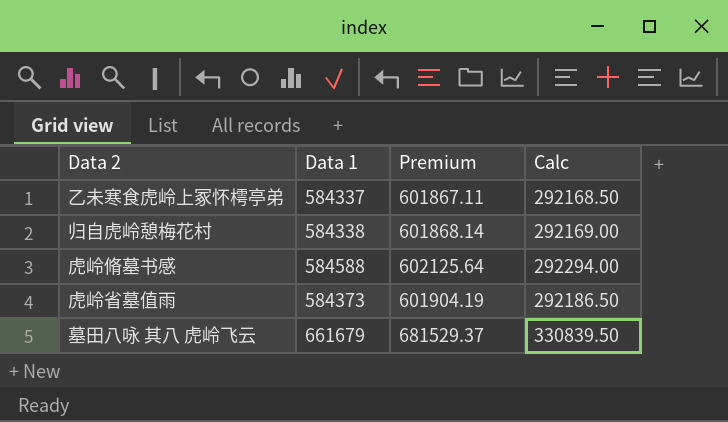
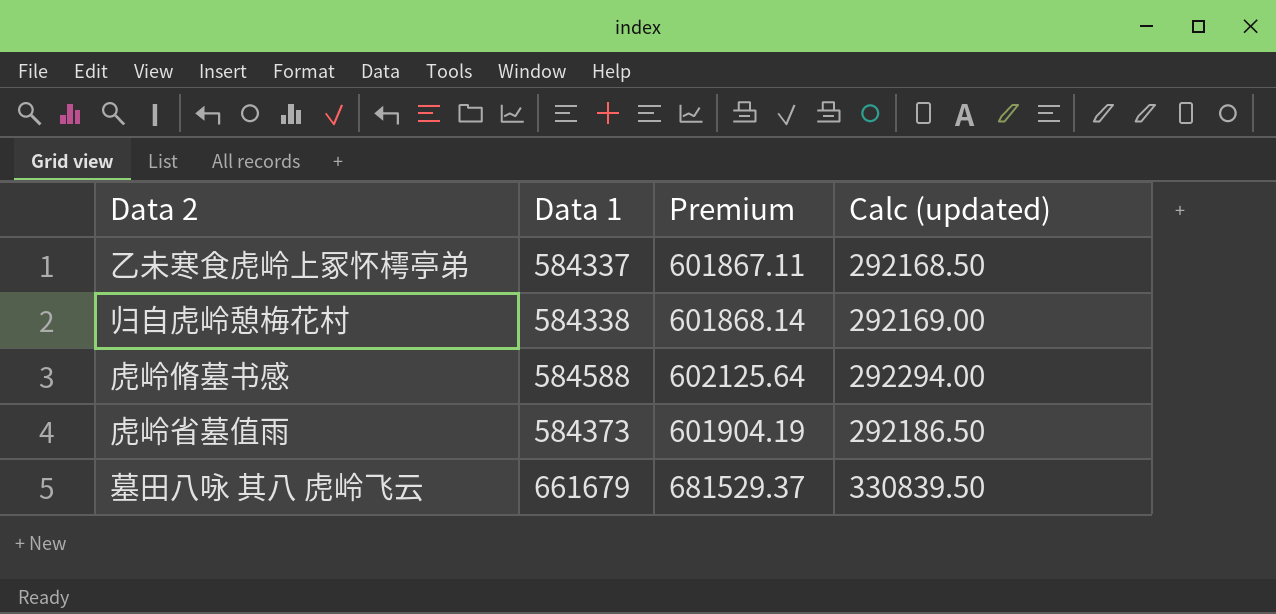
column name: Calc -> Calc (updated)

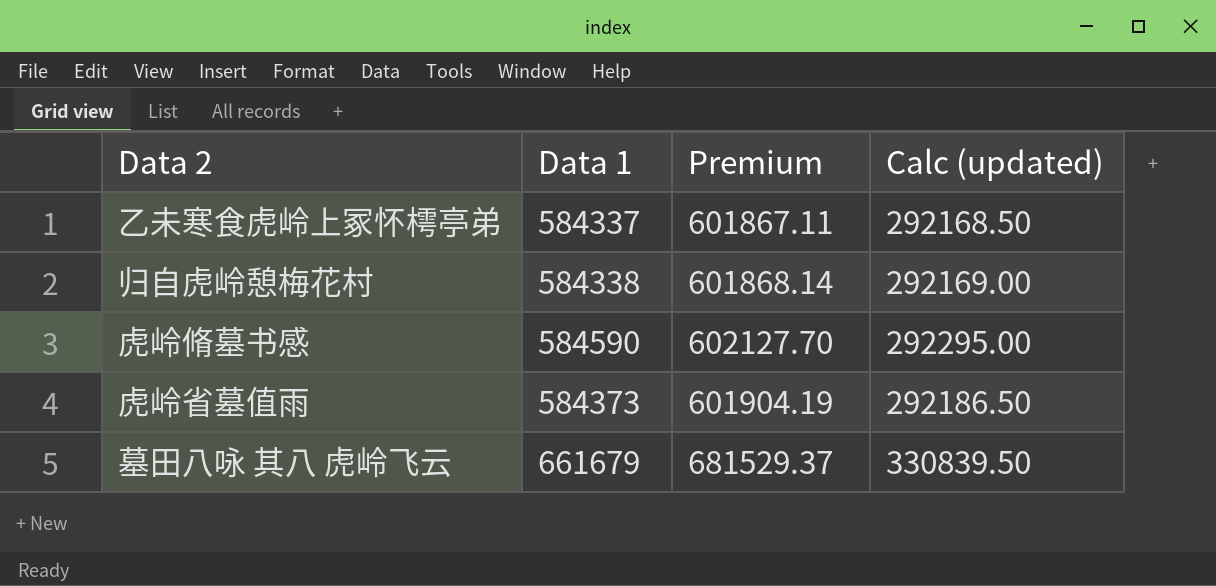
虎岭脩墓书感 | Data 1: 584588 -> 584590
虎岭脩墓书感 | Premium: 602125.64 -> 602127.70
虎岭脩墓书感 | Calc (updated): 292294.00 -> 292295.00

